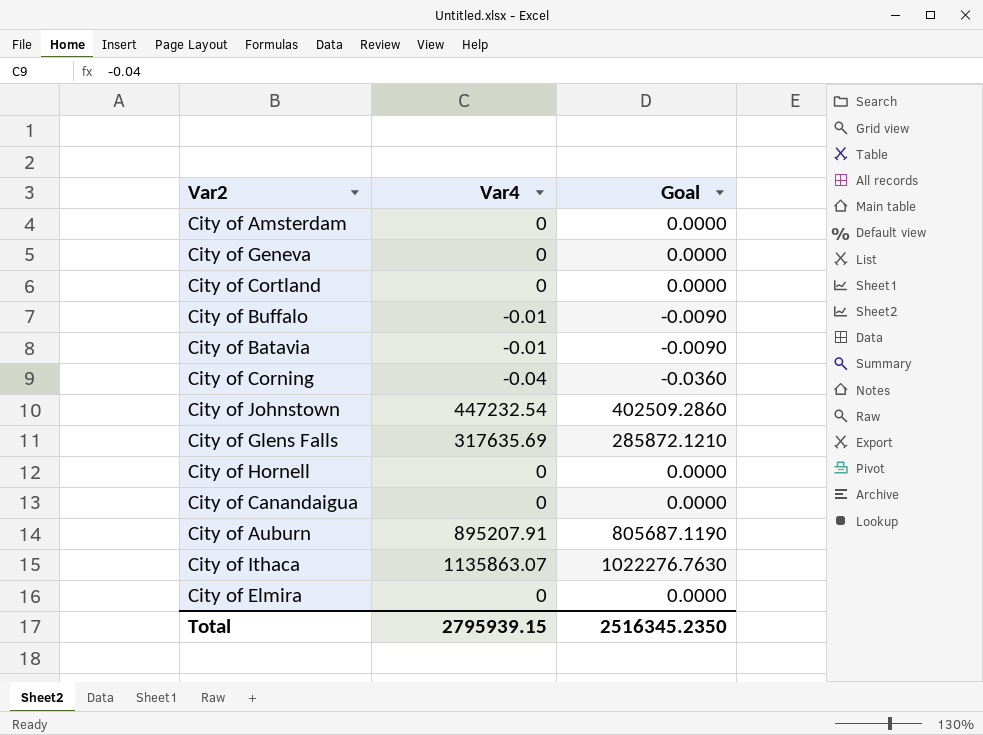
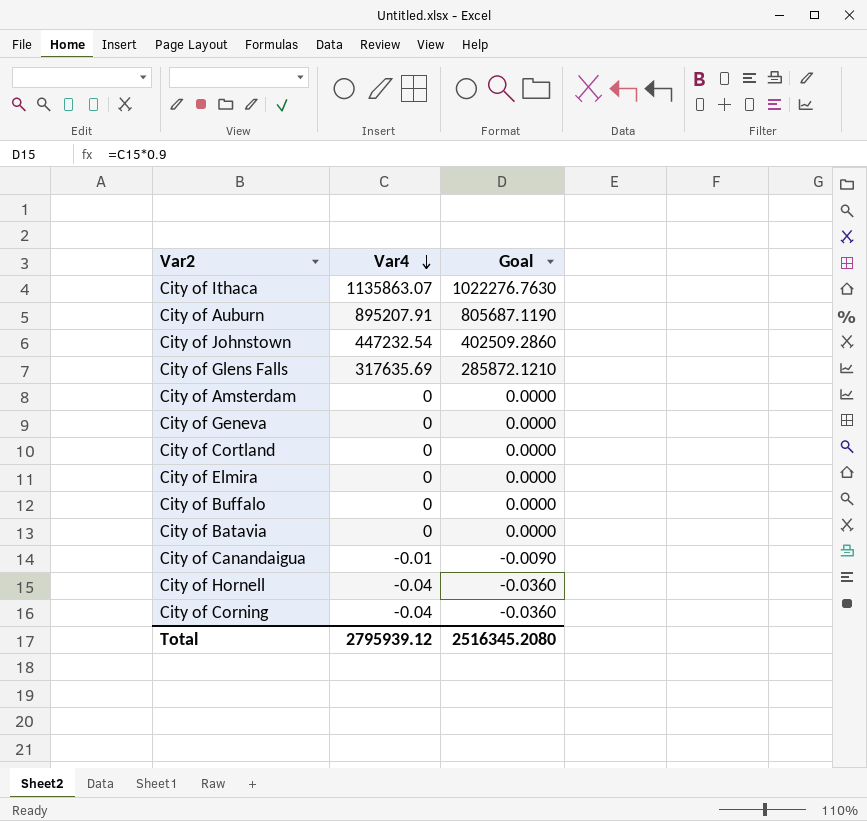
row order: none -> Var4 descending
City of Buffalo | Var4: -0.01 -> 0
City of Buffalo | Goal: -0.0090 -> 0.0000
City of Batavia | Var4: -0.01 -> 0
City of Batavia | Goal: -0.0090 -> 0.0000
City of Canandaigua | Var4: 0 -> -0.01
City of Canandaigua | Goal: 0.0000 -> -0.0090
City of Hornell | Var4: 0 -> -0.04
City of Hornell | Goal: 0.0000 -> -0.0360
Total | Var4: 2795939.15 -> 2795939.12
Total | Goal: 2516345.2350 -> 2516345.2080

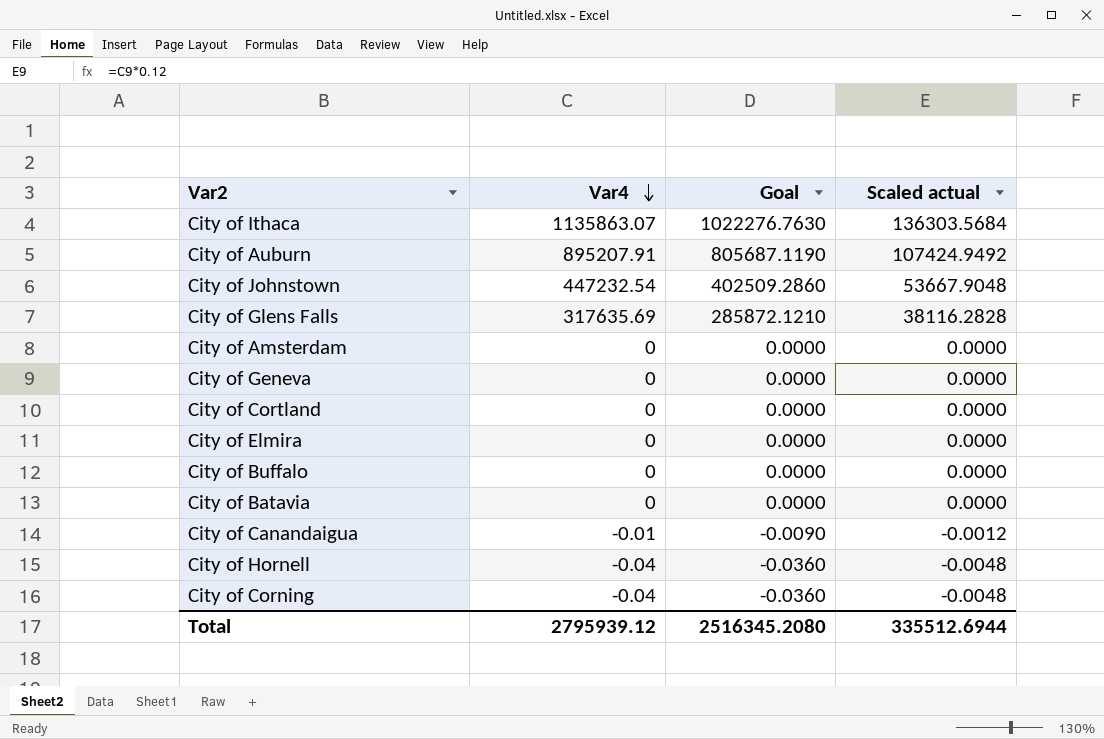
column Scaled actual | formula: none -> [Var4] * 0.12

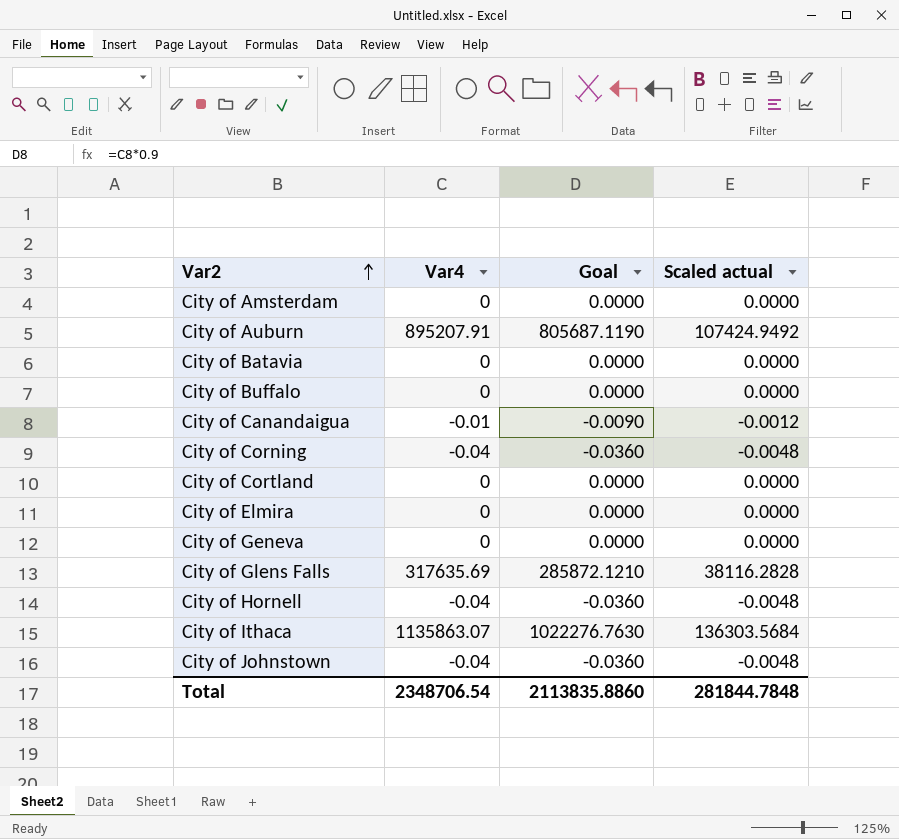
row order: Var4 descending -> Var2 ascending
City of Johnstown | Var4: 447232.54 -> -0.04
City of Johnstown | Goal: 402509.2860 -> -0.0360
City of Johnstown | Scaled actual: 53667.9048 -> -0.0048
Total | Var4: 2795939.12 -> 2348706.54
Total | Goal: 2516345.2080 -> 2113835.8860
Total | Scaled actual: 335512.6944 -> 281844.7848

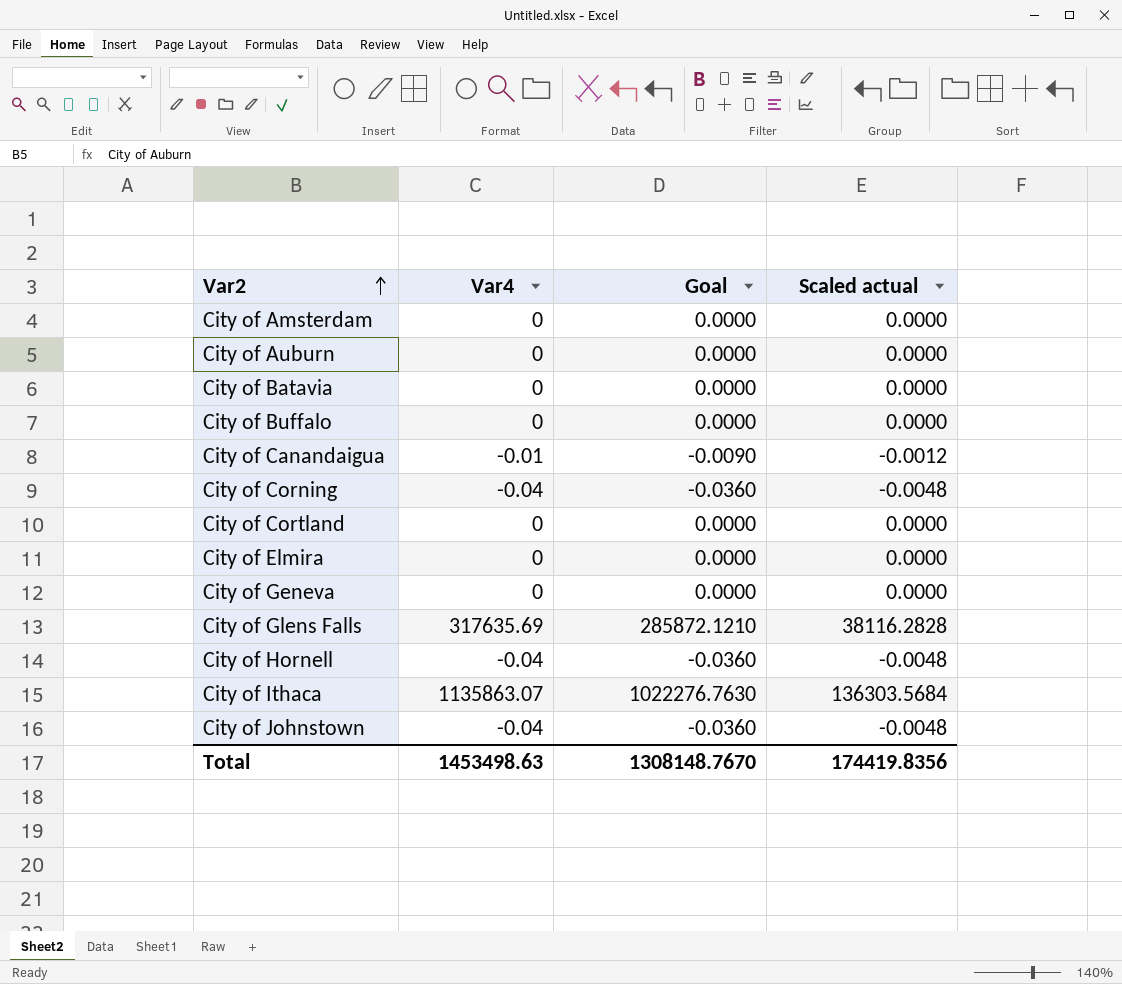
City of Auburn | Var4: 895207.91 -> 0
City of Auburn | Goal: 805687.1190 -> 0.0000
City of Auburn | Scaled actual: 107424.9492 -> 0.0000
Total | Var4: 2348706.54 -> 1453498.63
Total | Goal: 2113835.8860 -> 1308148.7670
Total | Scaled actual: 281844.7848 -> 174419.8356

